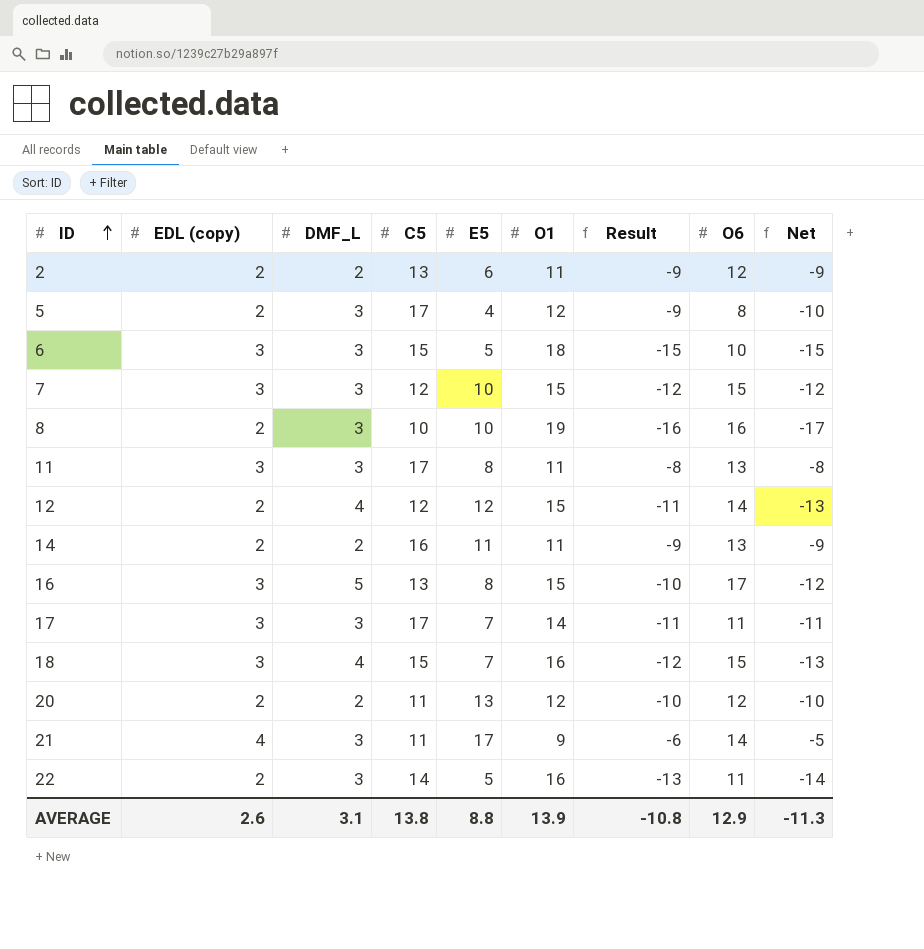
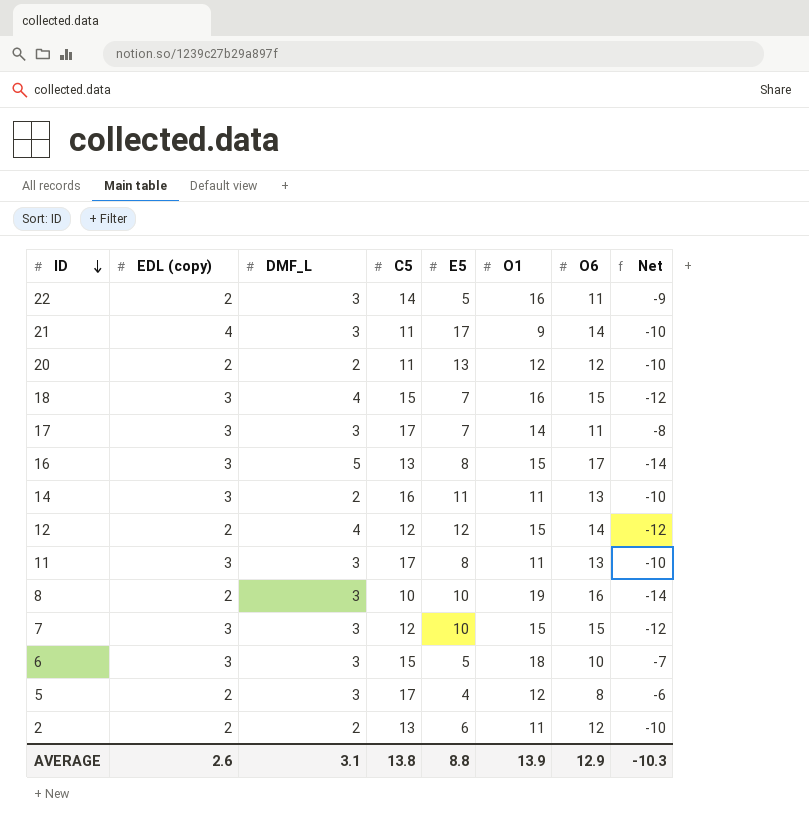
row order: ID ascending -> ID descending
column Result | formula: [DMF_L] - [O1] -> none
column Net | formula: [EDL (copy)] - [O1] -> [EDL (copy)] - [O6]
14 | EDL (copy): 2 -> 3
AVERAGE | Net: -11.3 -> -10.3

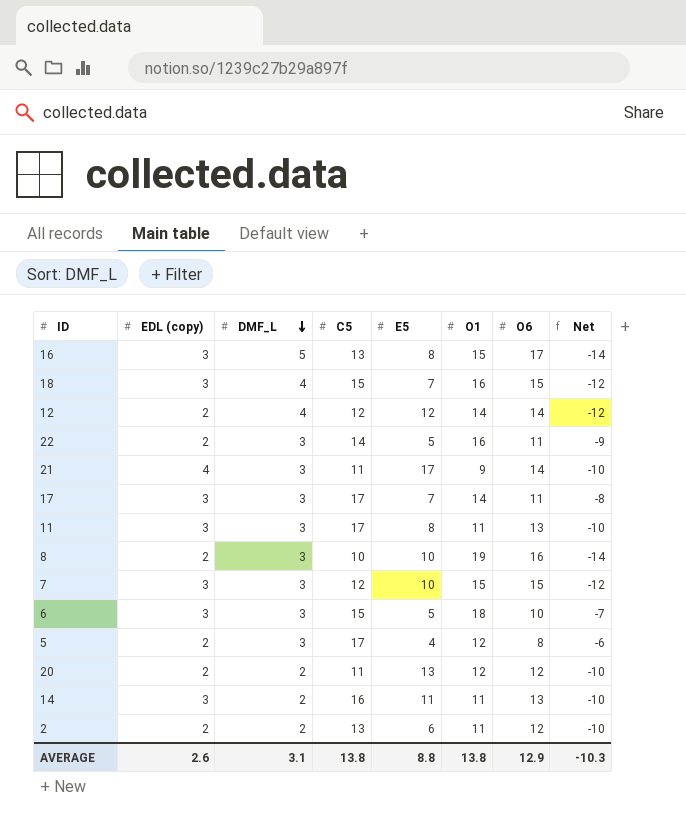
row order: ID descending -> DMF_L descending
12 | O1: 15 -> 14
AVERAGE | O1: 13.9 -> 13.8

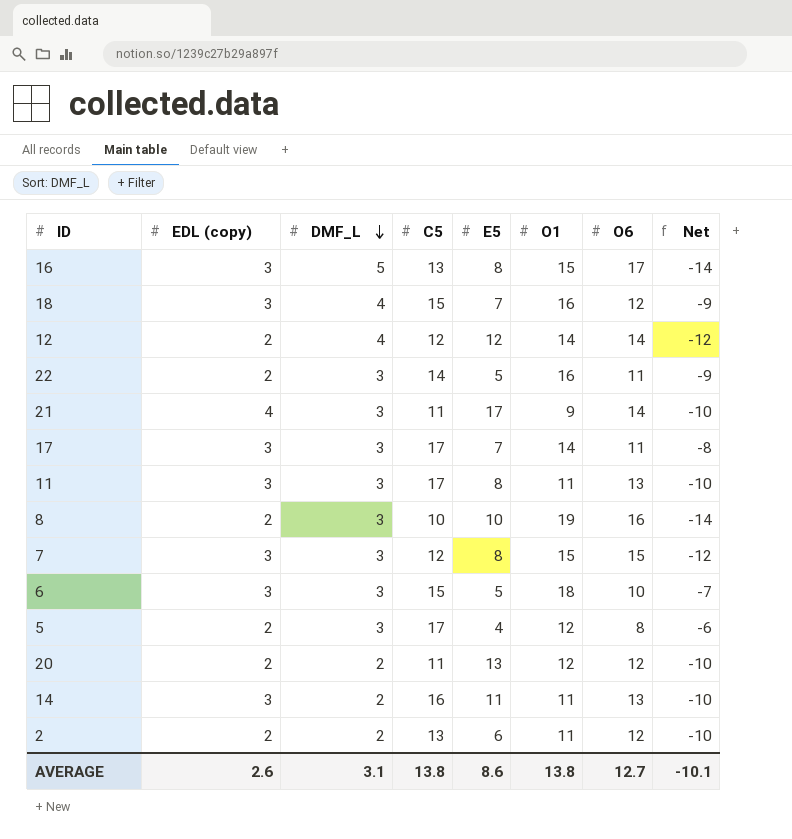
18 | O6: 15 -> 12
18 | Net: -12 -> -9
7 | E5: 10 -> 8
AVERAGE | E5: 8.8 -> 8.6
AVERAGE | O6: 12.9 -> 12.7
AVERAGE | Net: -10.3 -> -10.1

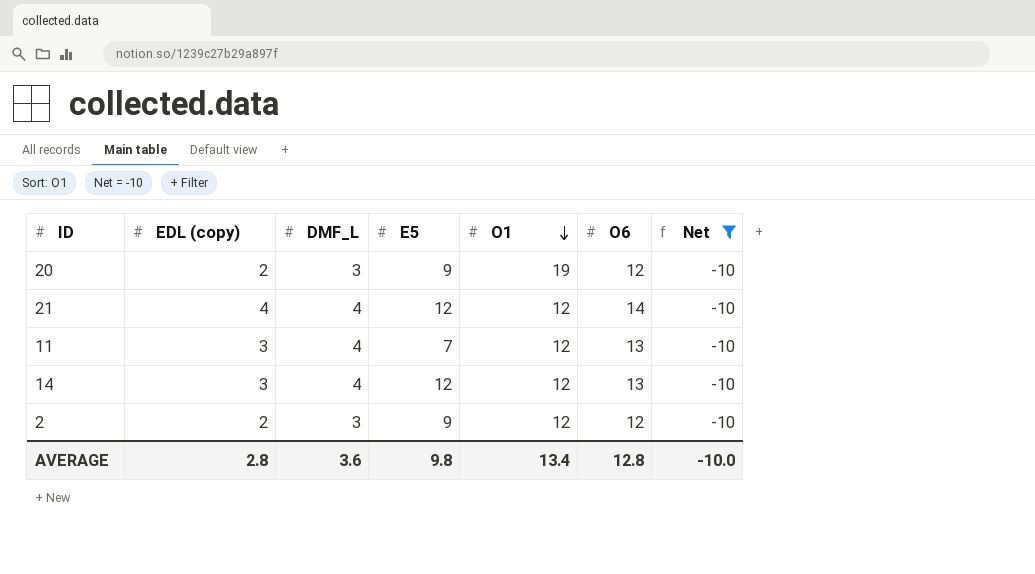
filter: none -> Net = -10
row order: DMF_L descending -> O1 descending
column C5 | position: 4 -> none
20 | DMF_L: 2 -> 3
20 | E5: 13 -> 9
20 | O1: 12 -> 19
21 | DMF_L: 3 -> 4
21 | E5: 17 -> 12
21 | O1: 9 -> 12
11 | DMF_L: 3 -> 4
11 | E5: 8 -> 7
11 | O1: 11 -> 12
14 | DMF_L: 2 -> 4
14 | E5: 11 -> 12
14 | O1: 11 -> 12
2 | DMF_L: 2 -> 3
2 | E5: 6 -> 9
2 | O1: 11 -> 12
AVERAGE | EDL (copy): 2.6 -> 2.8
AVERAGE | DMF_L: 3.1 -> 3.6
AVERAGE | E5: 8.6 -> 9.8
AVERAGE | O1: 13.8 -> 13.4
AVERAGE | O6: 12.7 -> 12.8
AVERAGE | Net: -10.1 -> -10.0

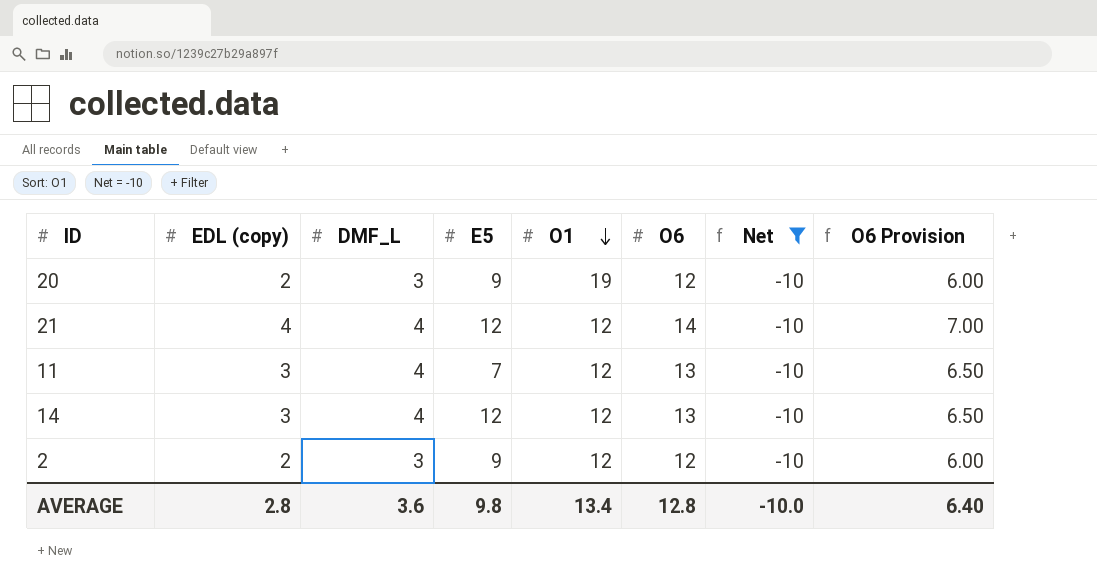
column O6 Provision | formula: none -> [O6] * 0.5

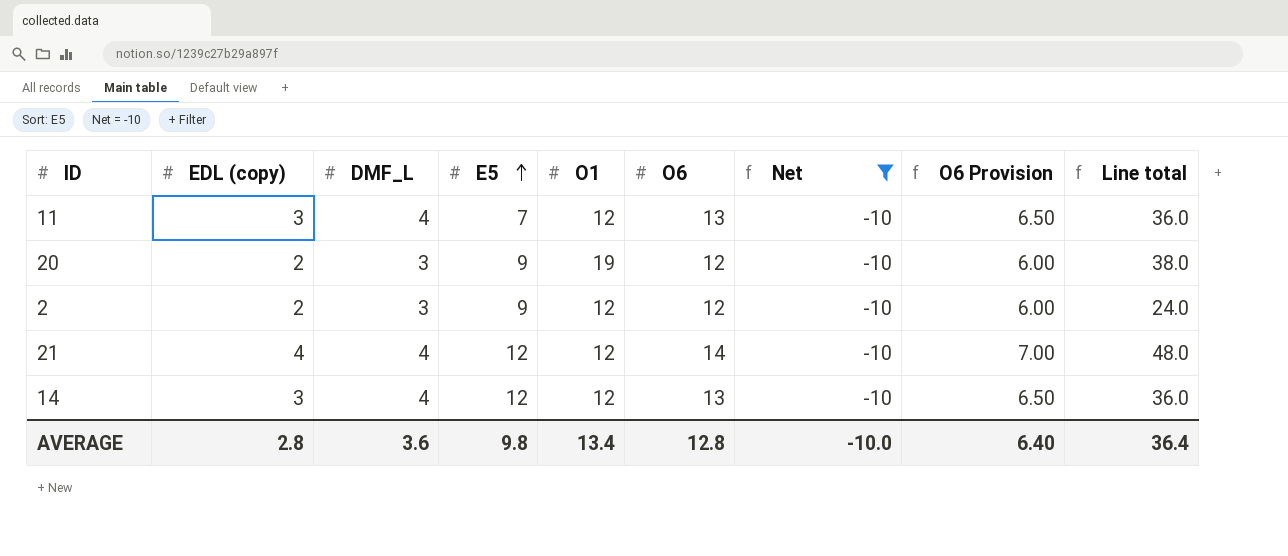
row order: O1 descending -> E5 ascending
column Line total | formula: none -> [EDL (copy)] * [O1]

